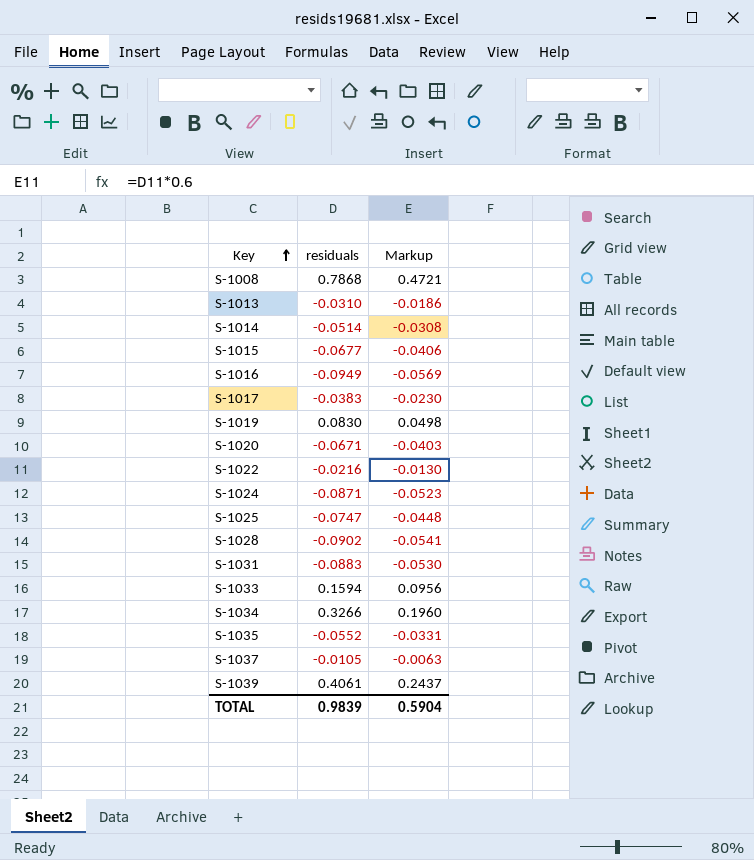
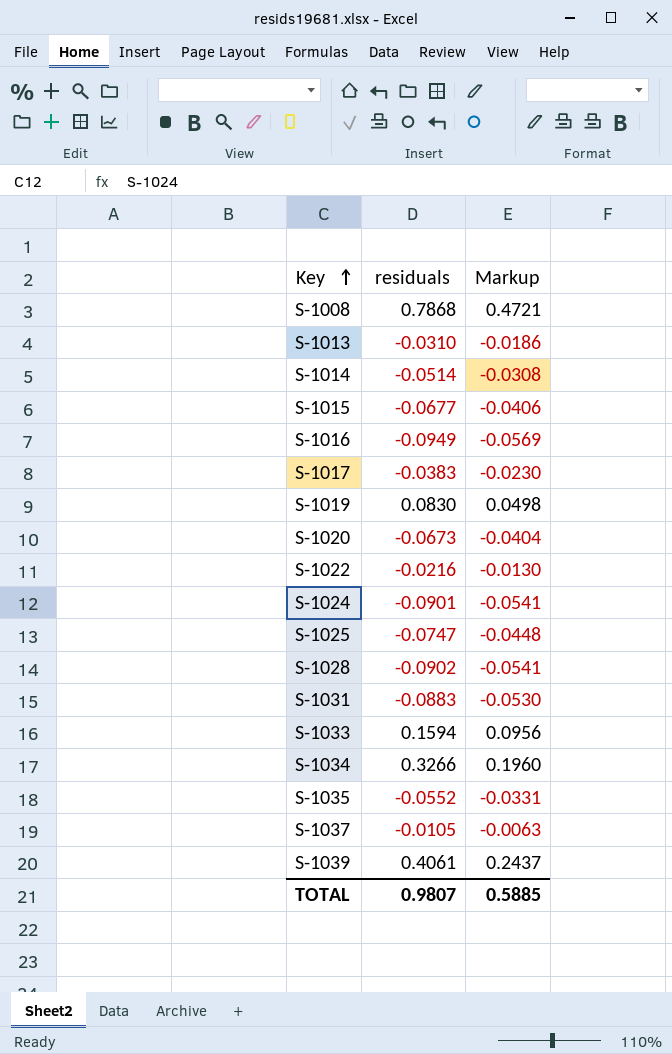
S-1020 | residuals: -0.0671 -> -0.0673
S-1020 | Markup: -0.0403 -> -0.0404
S-1024 | residuals: -0.0871 -> -0.0901
S-1024 | Markup: -0.0523 -> -0.0541
TOTAL | residuals: 0.9839 -> 0.9807
TOTAL | Markup: 0.5904 -> 0.5885

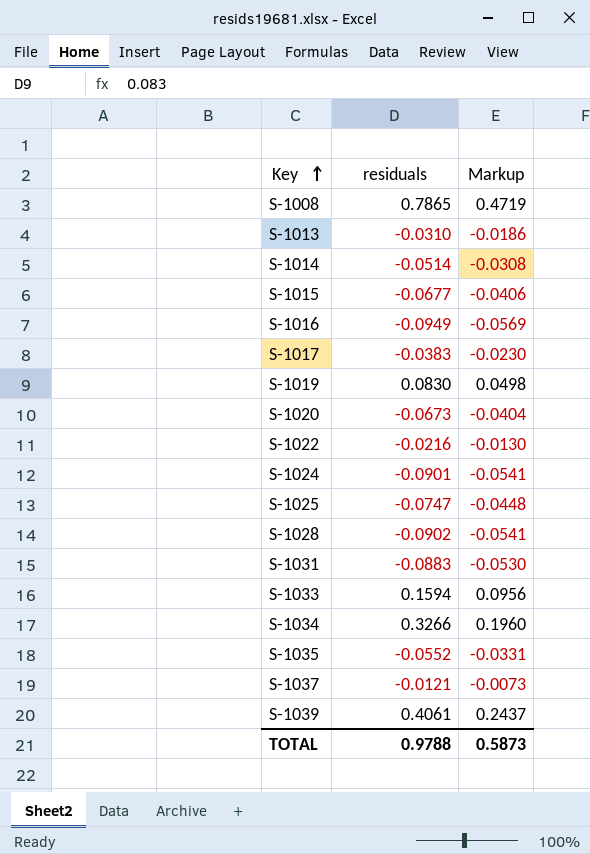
S-1008 | residuals: 0.7868 -> 0.7865
S-1008 | Markup: 0.4721 -> 0.4719
S-1037 | residuals: -0.0105 -> -0.0121
S-1037 | Markup: -0.0063 -> -0.0073
TOTAL | residuals: 0.9807 -> 0.9788
TOTAL | Markup: 0.5885 -> 0.5873

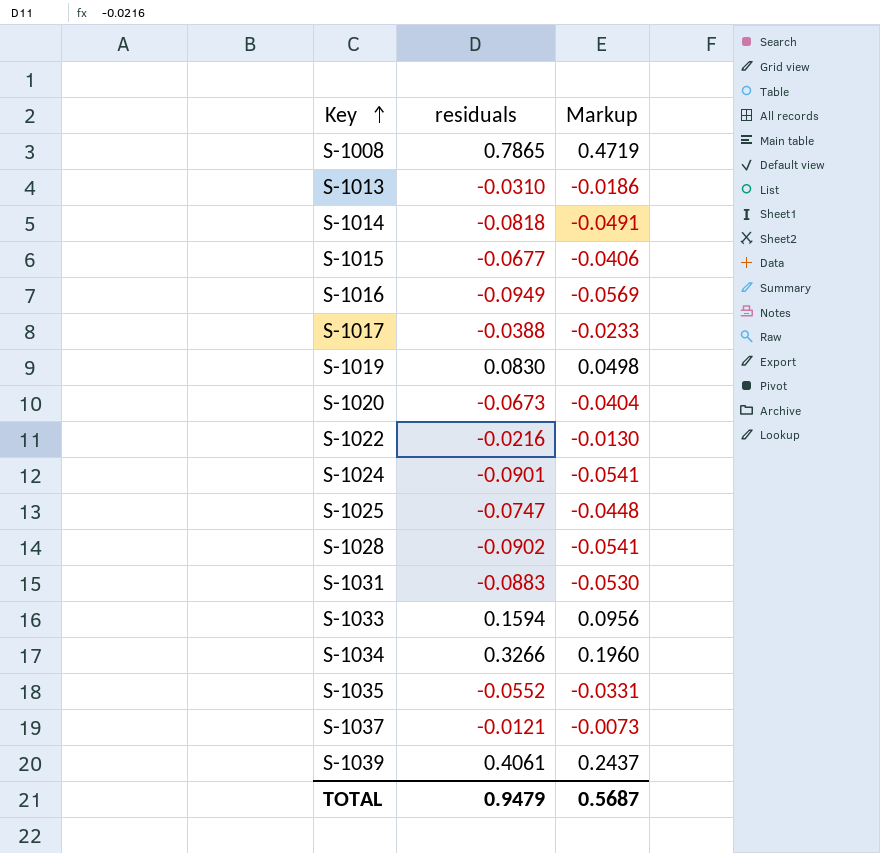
S-1014 | residuals: -0.0514 -> -0.0818
S-1014 | Markup: -0.0308 -> -0.0491
S-1017 | residuals: -0.0383 -> -0.0388
S-1017 | Markup: -0.0230 -> -0.0233
TOTAL | residuals: 0.9788 -> 0.9479
TOTAL | Markup: 0.5873 -> 0.5687

